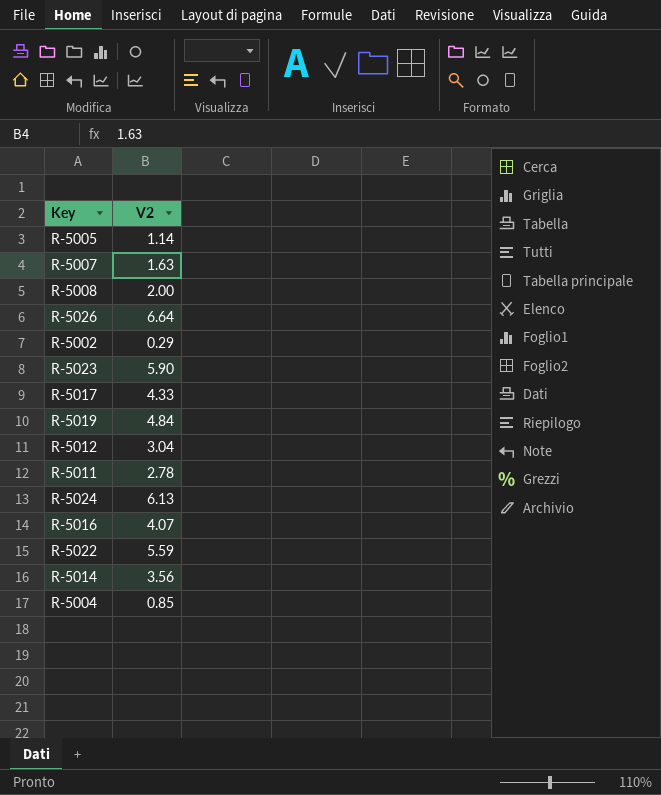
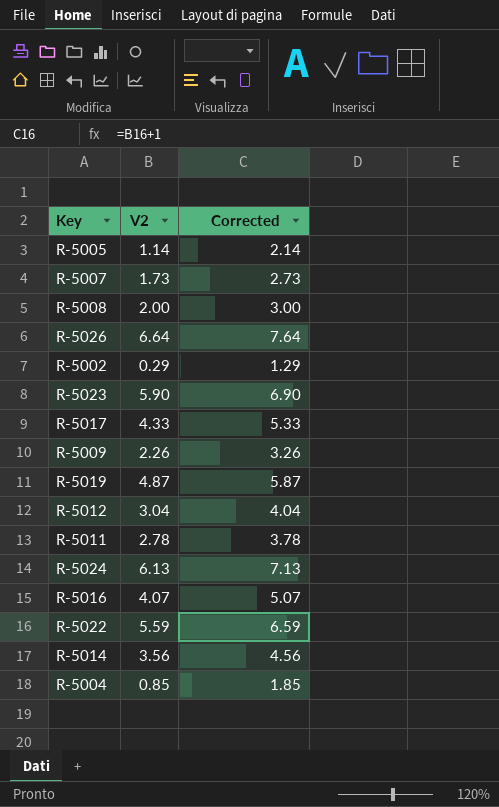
column Corrected | formula: none -> [V2] + 1
R-5007 | V2: 1.63 -> 1.73
row R-5009: none -> 2.26 | 3.26
R-5019 | V2: 4.84 -> 4.87

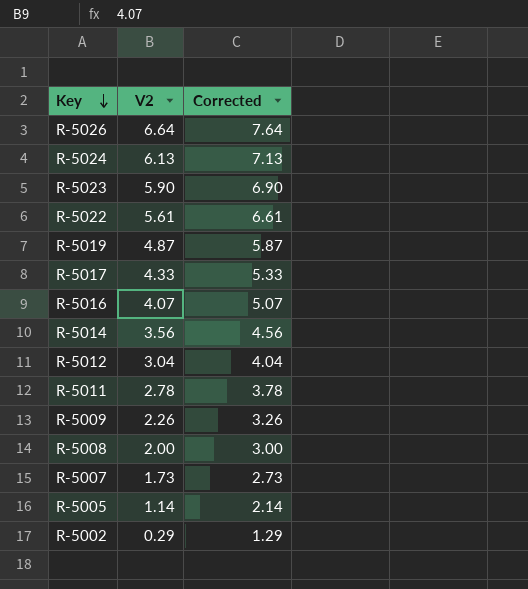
row order: none -> Key descending
row R-5004: 0.85 | 1.85 -> none
R-5022 | V2: 5.59 -> 5.61
R-5022 | Corrected: 6.59 -> 6.61

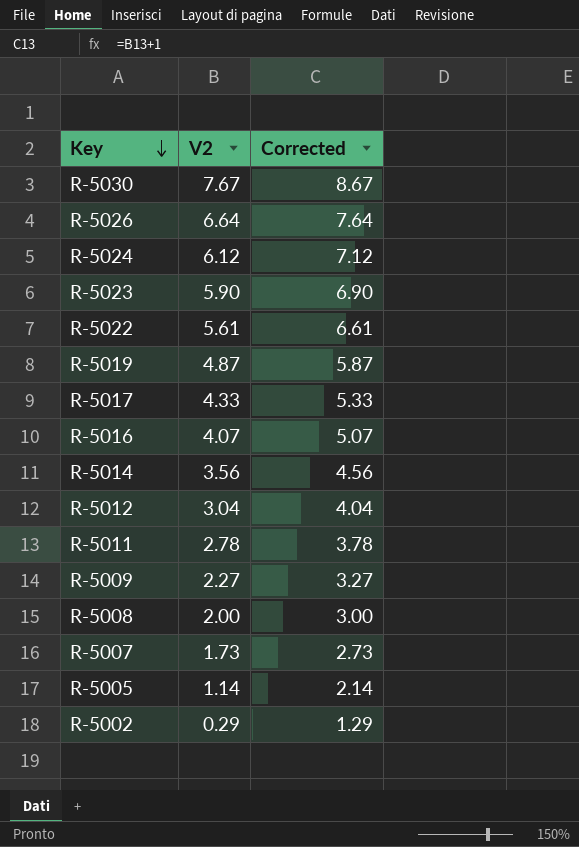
row R-5030: none -> 7.67 | 8.67
R-5024 | V2: 6.13 -> 6.12
R-5024 | Corrected: 7.13 -> 7.12
R-5009 | V2: 2.26 -> 2.27
R-5009 | Corrected: 3.26 -> 3.27

